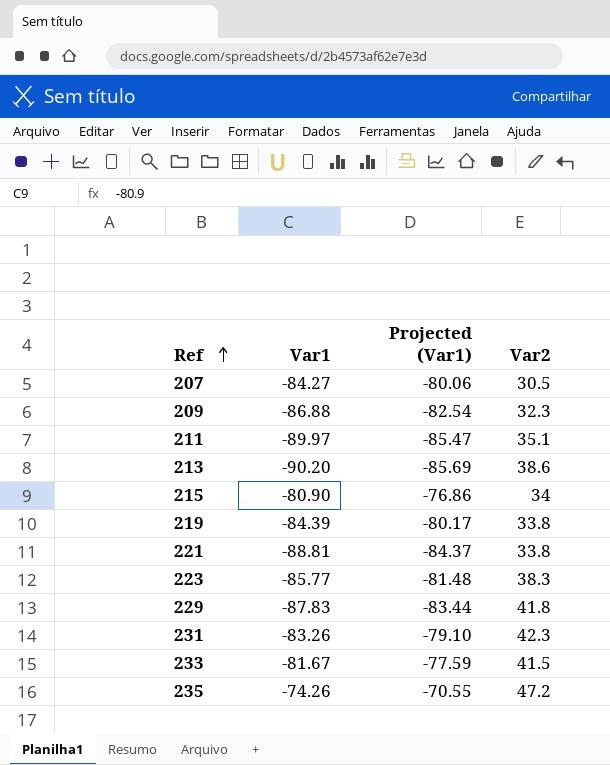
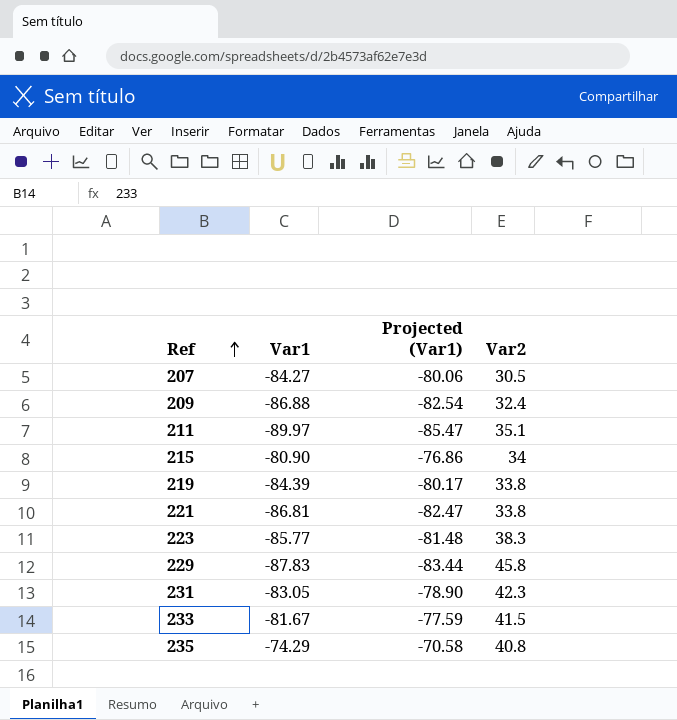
row 213: -90.20 | -85.69 | 38.6 -> none
209 | Var2: 32.3 -> 32.4
221 | Var1: -88.81 -> -86.81
221 | Projected (Var1): -84.37 -> -82.47
229 | Var2: 41.8 -> 45.8
231 | Var1: -83.26 -> -83.05
231 | Projected (Var1): -79.10 -> -78.90
235 | Var1: -74.26 -> -74.29
235 | Projected (Var1): -70.55 -> -70.58
235 | Var2: 47.2 -> 40.8

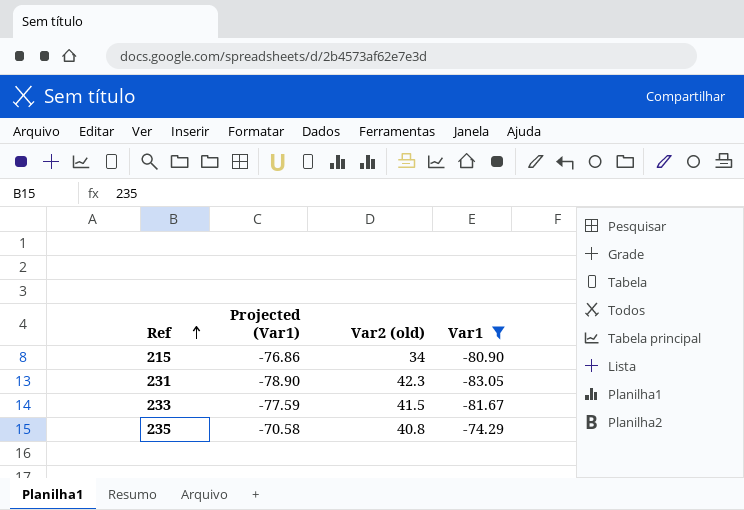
filter: none -> Var1 >= -83.05
column name: Var2 -> Var2 (old)
column Var1 | position: 2 -> 4

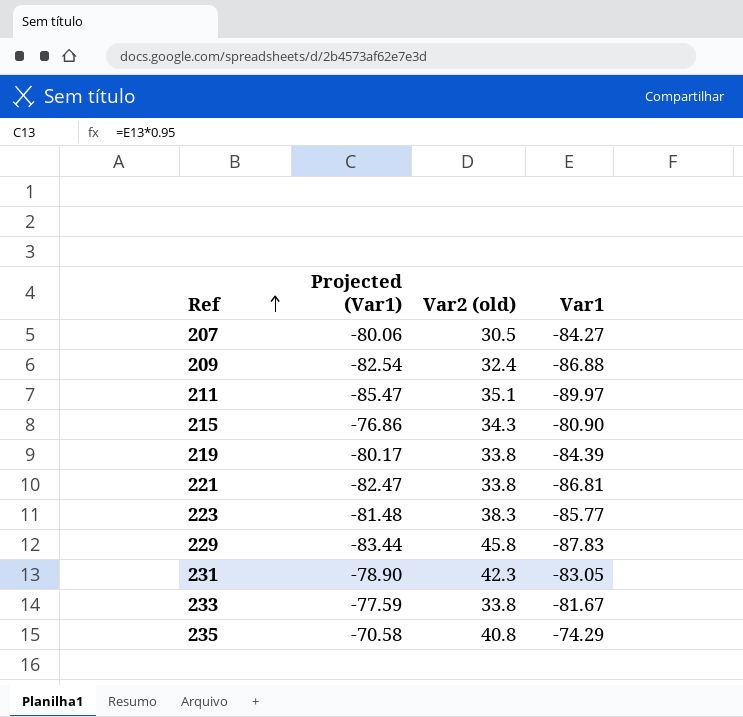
filter: Var1 >= -83.05 -> none
215 | Var2 (old): 34 -> 34.3
233 | Var2 (old): 41.5 -> 33.8

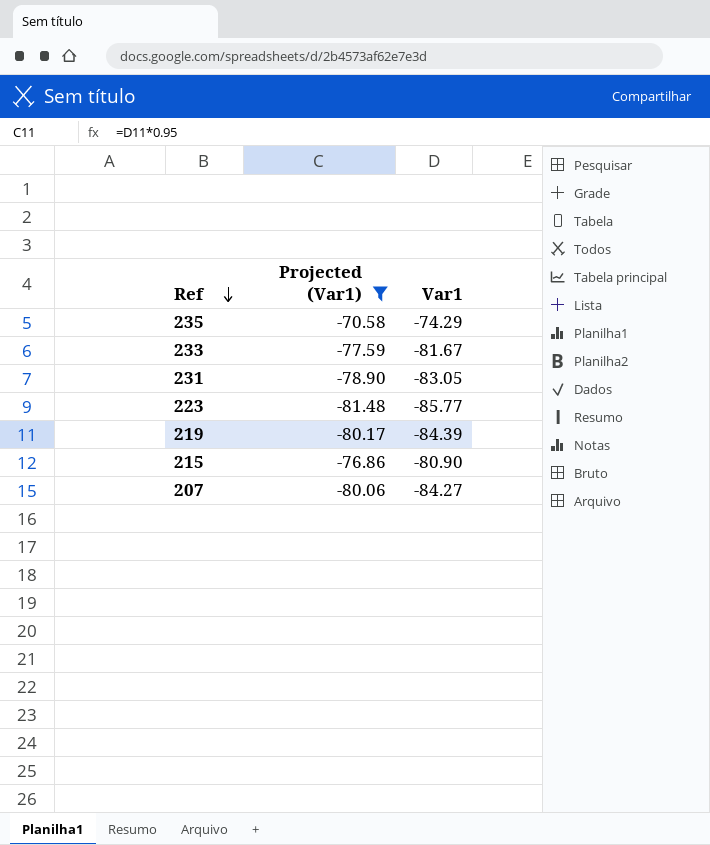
filter: none -> Projected (Var1) >= -81.48
row order: Ref ascending -> Ref descending
column Var2 (old) | position: 3 -> none

